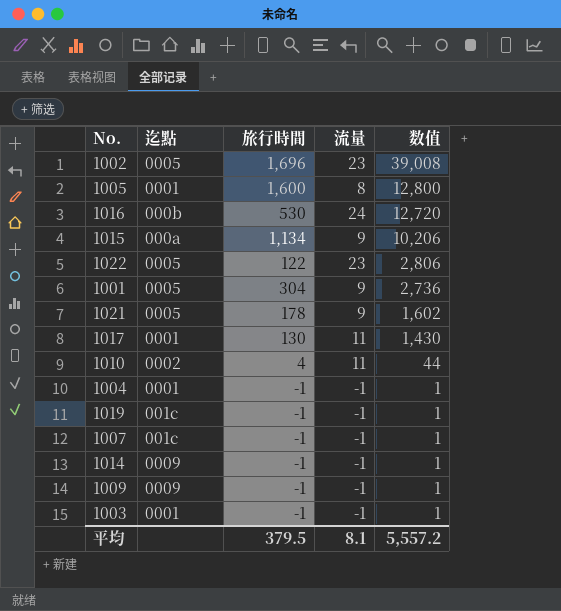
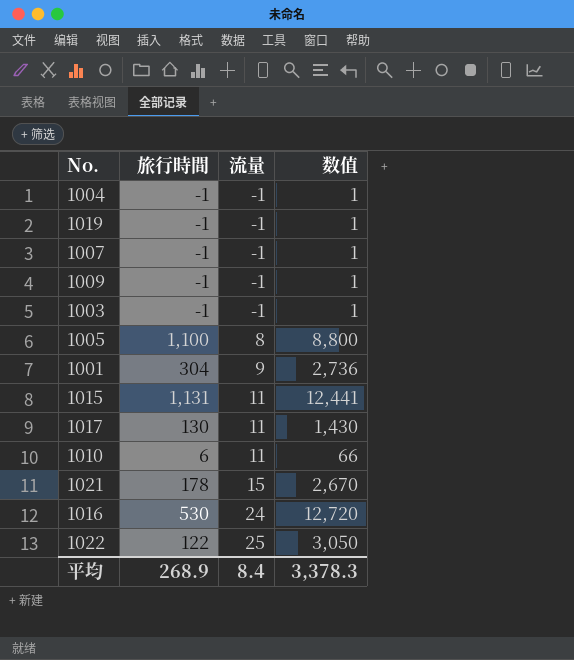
row order: 数值 descending -> 流量 ascending
column 迄點 | position: 2 -> none
row 1002: 0005 | 1,696 | 23 | 39,008 -> none
row 1014: 0009 | -1 | -1 | 1 -> none
1005 | 旅行時間: 1,600 -> 1,100
1005 | 数值: 12,800 -> 8,800
1015 | 旅行時間: 1,134 -> 1,131
1015 | 流量: 9 -> 11
1015 | 数值: 10,206 -> 12,441
1010 | 旅行時間: 4 -> 6
1010 | 数值: 44 -> 66
1021 | 流量: 9 -> 15
1021 | 数值: 1,602 -> 2,670
1022 | 流量: 23 -> 25
1022 | 数值: 2,806 -> 3,050
平均 | 旅行時間: 379.5 -> 268.9
平均 | 流量: 8.1 -> 8.4
平均 | 数值: 5,557.2 -> 3,378.3

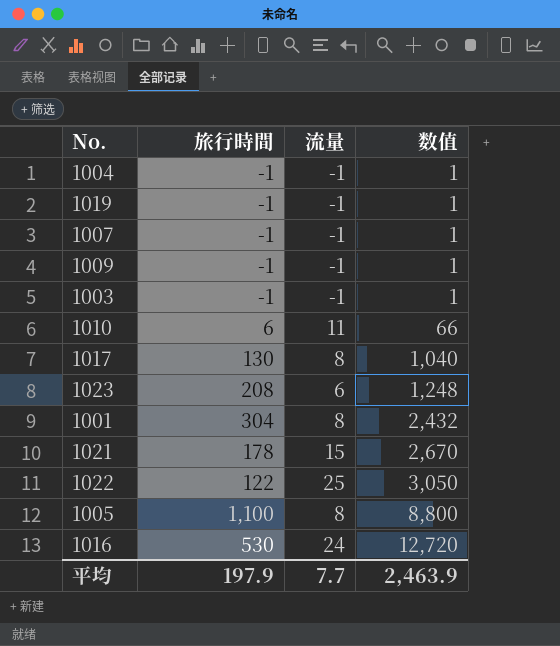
row order: 流量 ascending -> 数值 ascending
row 1015: 1,131 | 11 | 12,441 -> none
1017 | 流量: 11 -> 8
1017 | 数值: 1,430 -> 1,040
row 1023: none -> 208 | 6 | 1,248
1001 | 流量: 9 -> 8
1001 | 数值: 2,736 -> 2,432
平均 | 旅行時間: 268.9 -> 197.9
平均 | 流量: 8.4 -> 7.7
平均 | 数值: 3,378.3 -> 2,463.9

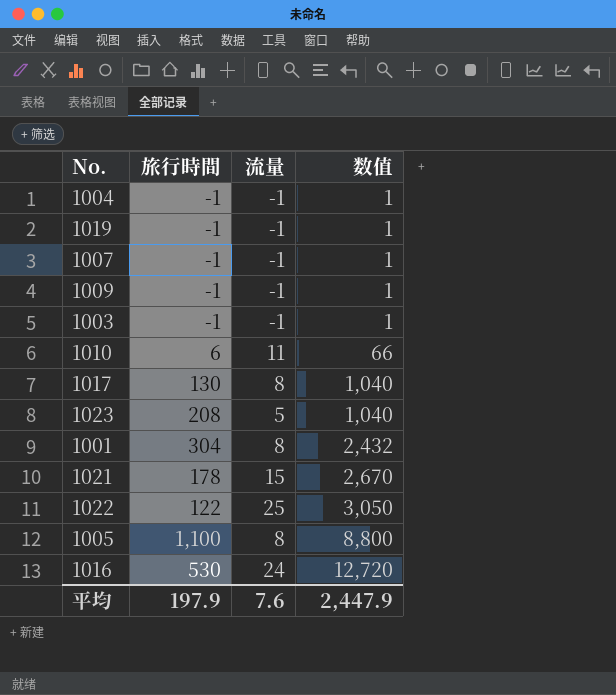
1023 | 流量: 6 -> 5
1023 | 数值: 1,248 -> 1,040
平均 | 流量: 7.7 -> 7.6
平均 | 数值: 2,463.9 -> 2,447.9

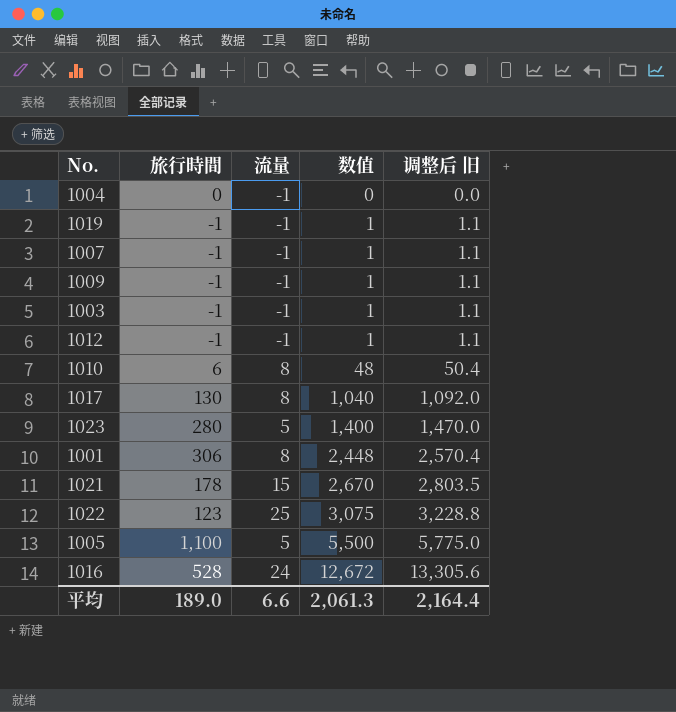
column 调整后 旧 | formula: none -> [数值] * 1.05
1004 | 旅行時間: -1 -> 0
1004 | 数值: 1 -> 0
row 1012: none -> -1 | -1 | 1 | 1.1
1010 | 流量: 11 -> 8
1010 | 数值: 66 -> 48
1023 | 旅行時間: 208 -> 280
1023 | 数值: 1,040 -> 1,400
1001 | 旅行時間: 304 -> 306
1001 | 数值: 2,432 -> 2,448
1022 | 旅行時間: 122 -> 123
1022 | 数值: 3,050 -> 3,075
1005 | 流量: 8 -> 5
1005 | 数值: 8,800 -> 5,500
1016 | 旅行時間: 530 -> 528
1016 | 数值: 12,720 -> 12,672
平均 | 旅行時間: 197.9 -> 189.0
平均 | 流量: 7.6 -> 6.6
平均 | 数值: 2,447.9 -> 2,061.3

